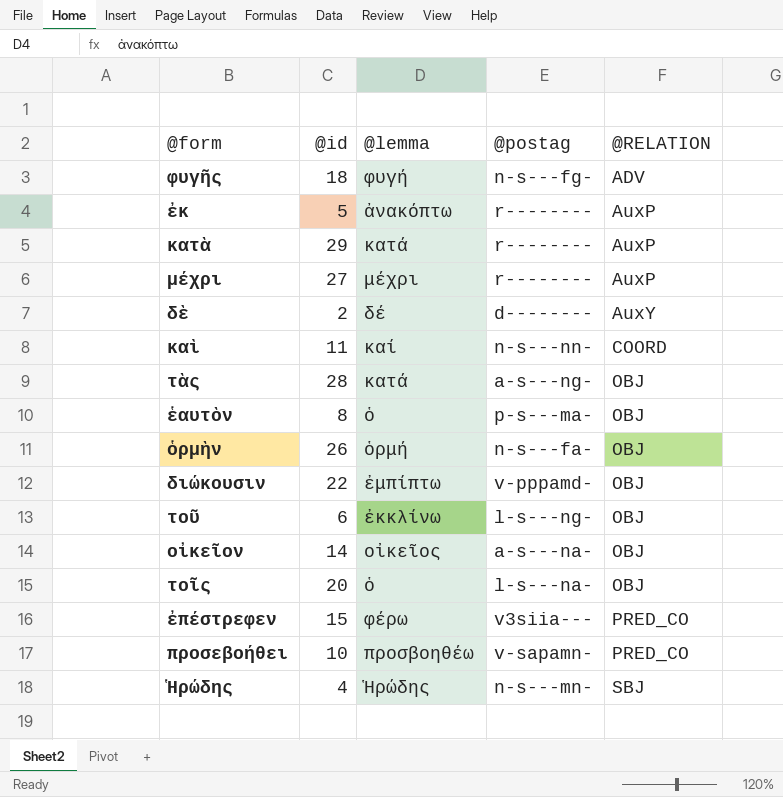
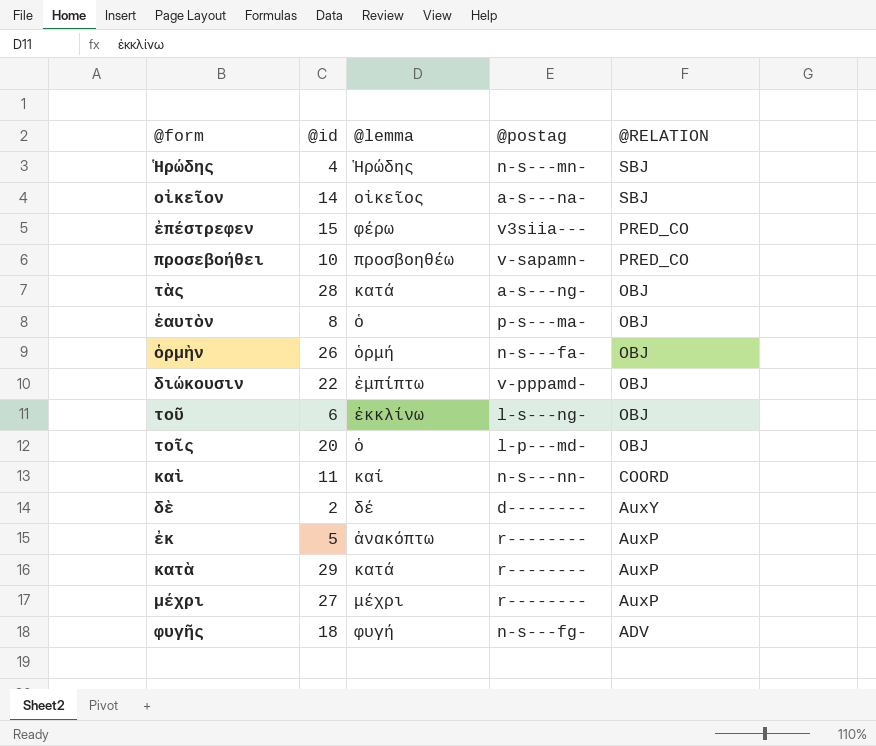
row order: @RELATION ascending -> @RELATION descending
οἰκεῖον | @RELATION: OBJ -> SBJ
τοῖς | @postag: l-s---na- -> l-p---md-

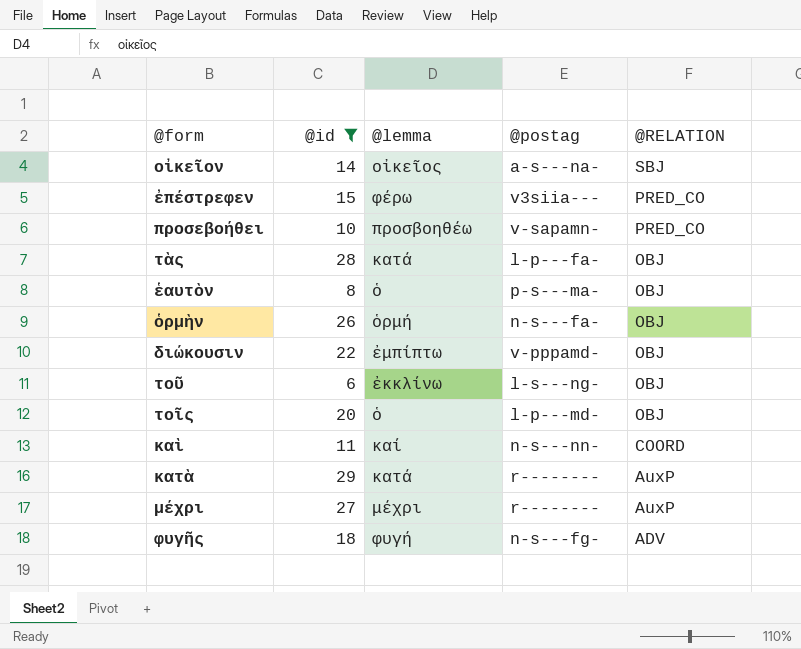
filter: none -> @id >= 6
τὰς | @postag: a-s---ng- -> l-p---fa-

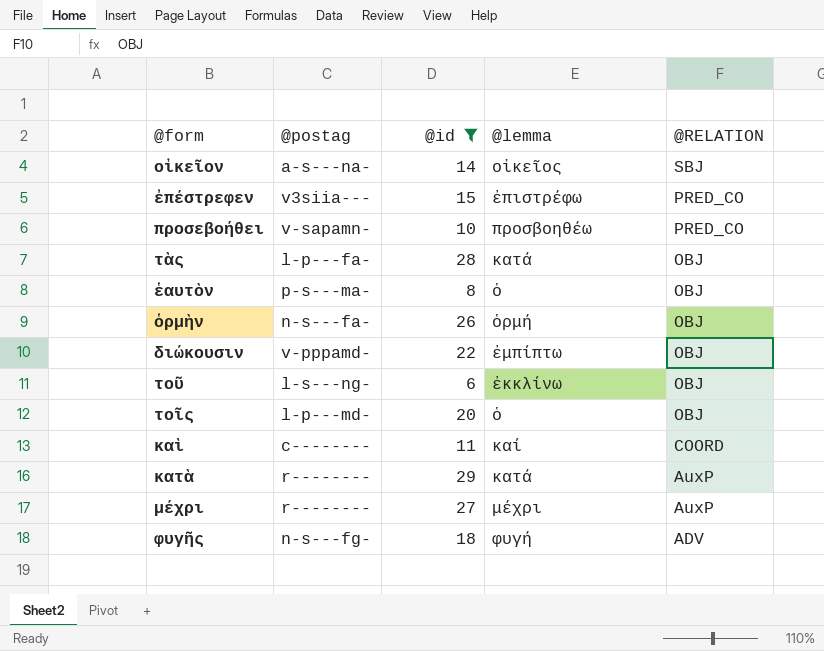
column @postag | position: 4 -> 2
ἐπέστρεφεν | @lemma: φέρω -> ἐπιστρέφω
καὶ | @postag: n-s---nn- -> c--------

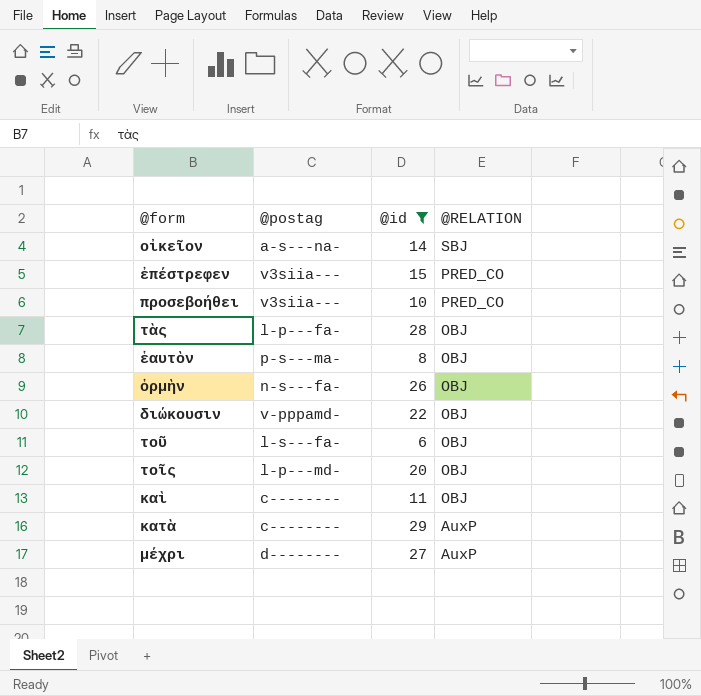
column @lemma | position: 4 -> none
row φυγῆς: n-s---fg- | 18 | φυγή | ADV -> none
προσεβοήθει | @postag: v-sapamn- -> v3siia---
τοῦ | @postag: l-s---ng- -> l-s---fa-
καὶ | @RELATION: COORD -> OBJ
κατὰ | @postag: r-------- -> c--------
μέχρι | @postag: r-------- -> d--------

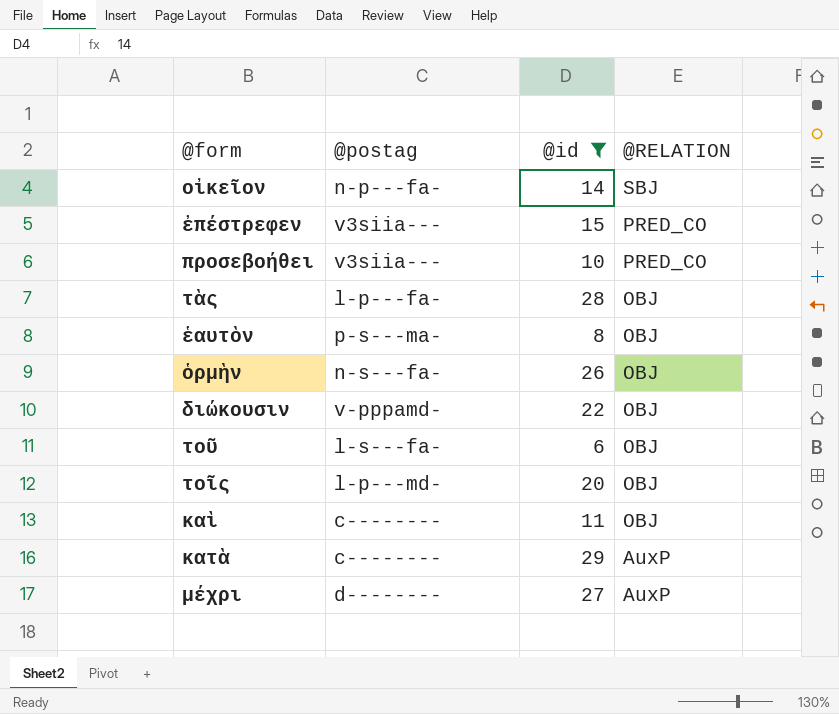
οἰκεῖον | @postag: a-s---na- -> n-p---fa-

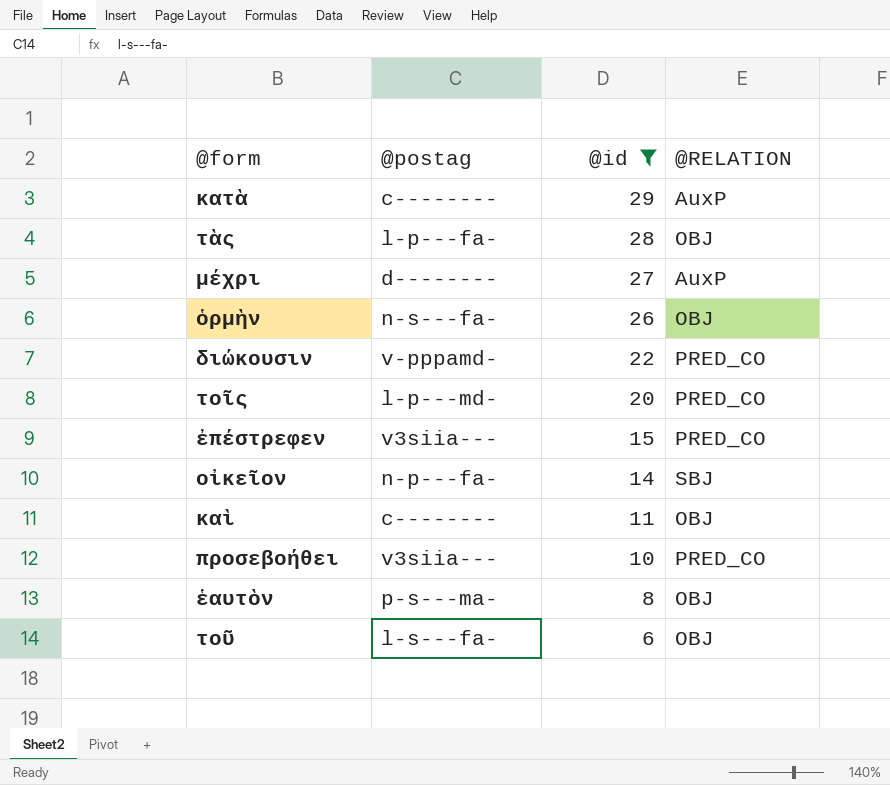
row order: @RELATION descending -> @id descending
διώκουσιν | @RELATION: OBJ -> PRED_CO
τοῖς | @RELATION: OBJ -> PRED_CO

